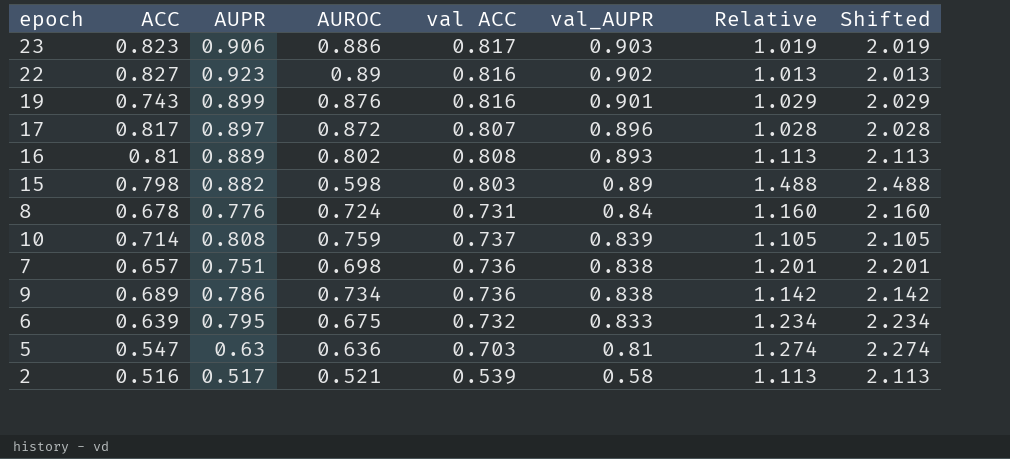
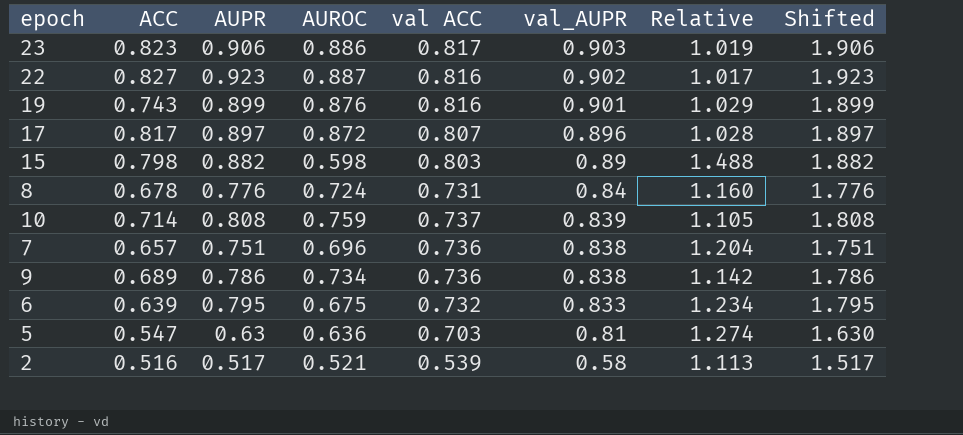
column Shifted | formula: [Relative] + 1 -> [AUPR] + 1
row 16: 0.81 | 0.889 | 0.802 | 0.808 | 0.893 | 1.113 | 2.113 -> none
22 | AUROC: 0.89 -> 0.887
22 | Relative: 1.013 -> 1.017
7 | AUROC: 0.698 -> 0.696
7 | Relative: 1.201 -> 1.204

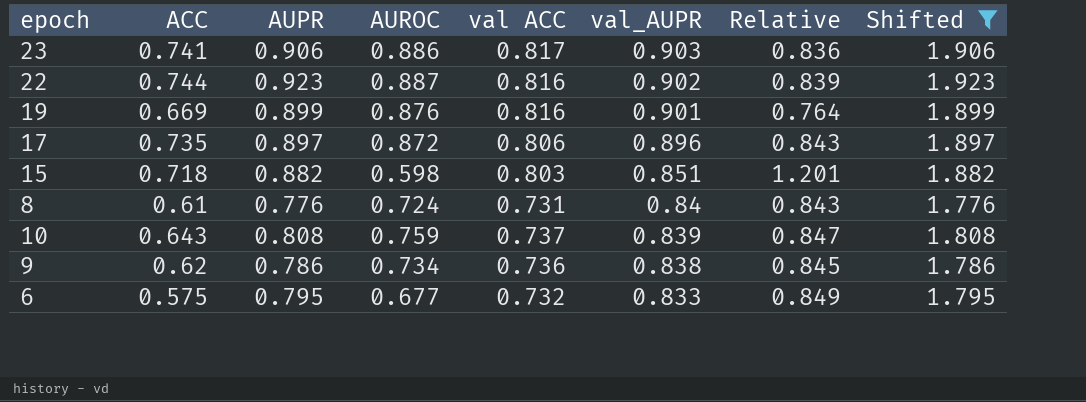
filter: none -> Shifted >= 1.776
column Relative | formula: [val_AUPR] / [AUROC] -> [ACC] / [AUROC]
23 | ACC: 0.823 -> 0.741
22 | ACC: 0.827 -> 0.744
19 | ACC: 0.743 -> 0.669
17 | ACC: 0.817 -> 0.735
17 | val ACC: 0.807 -> 0.806
15 | ACC: 0.798 -> 0.718
15 | val_AUPR: 0.89 -> 0.851
8 | ACC: 0.678 -> 0.61
10 | ACC: 0.714 -> 0.643
9 | ACC: 0.689 -> 0.62
6 | ACC: 0.639 -> 0.575
6 | AUROC: 0.675 -> 0.677

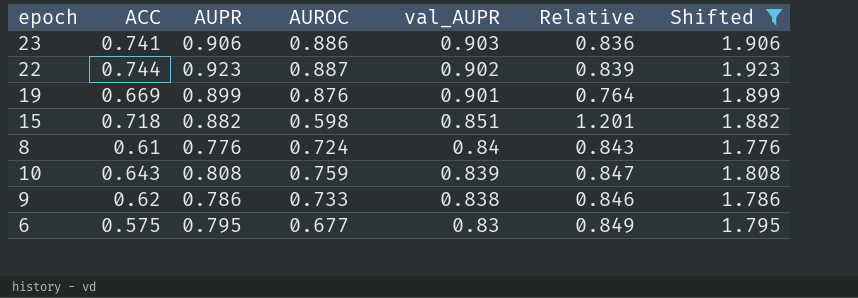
column val ACC | position: 5 -> none
row 17: 0.735 | 0.897 | 0.872 | 0.806 | 0.896 | 0.843 | 1.897 -> none
9 | AUROC: 0.734 -> 0.733
9 | Relative: 0.845 -> 0.846
6 | val_AUPR: 0.833 -> 0.83

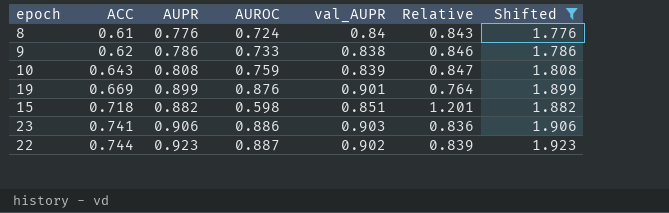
row order: val_AUPR descending -> ACC ascending
row 6: 0.575 | 0.795 | 0.677 | 0.83 | 0.849 | 1.795 -> none

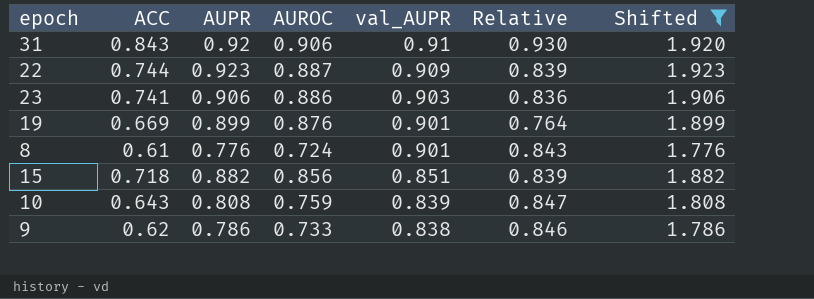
row order: ACC ascending -> val_AUPR descending
row 31: none -> 0.843 | 0.92 | 0.906 | 0.91 | 0.930 | 1.920
22 | val_AUPR: 0.902 -> 0.909
8 | val_AUPR: 0.84 -> 0.901
15 | AUROC: 0.598 -> 0.856
15 | Relative: 1.201 -> 0.839

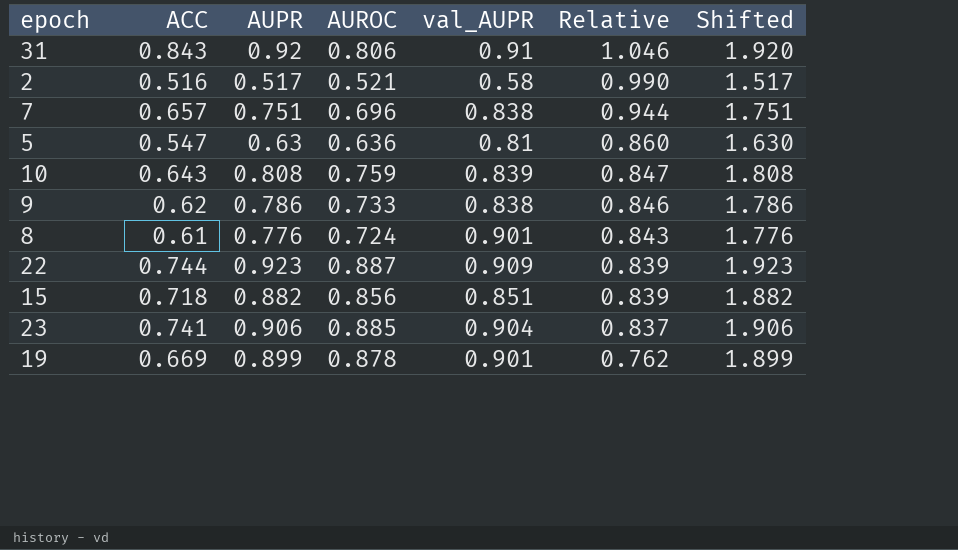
filter: Shifted >= 1.776 -> none
row order: val_AUPR descending -> Relative descending
31 | AUROC: 0.906 -> 0.806
31 | Relative: 0.930 -> 1.046
23 | AUROC: 0.886 -> 0.885
23 | val_AUPR: 0.903 -> 0.904
23 | Relative: 0.836 -> 0.837
19 | AUROC: 0.876 -> 0.878
19 | Relative: 0.764 -> 0.762

